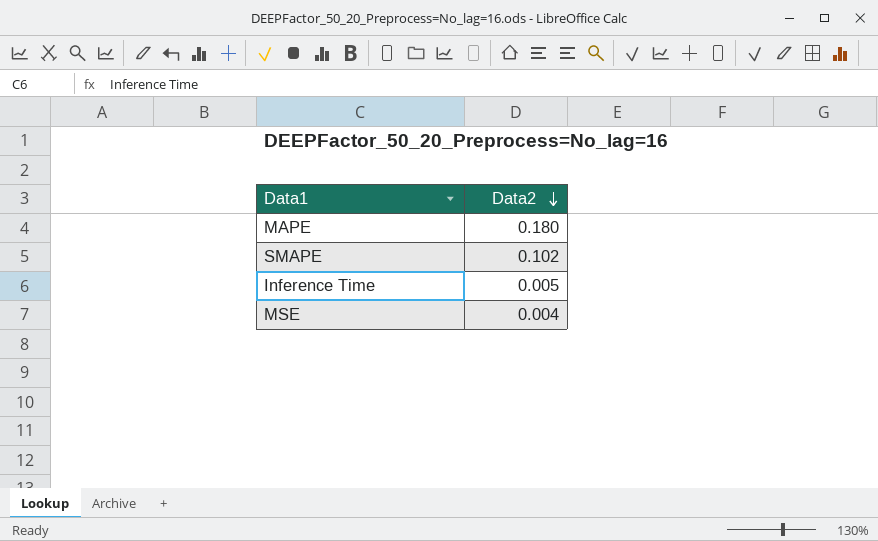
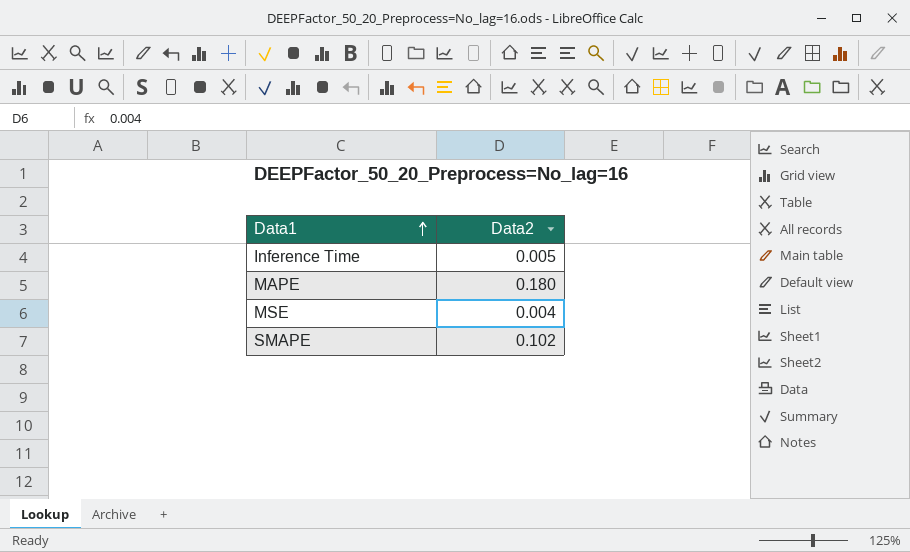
row order: Data2 descending -> Data1 ascending

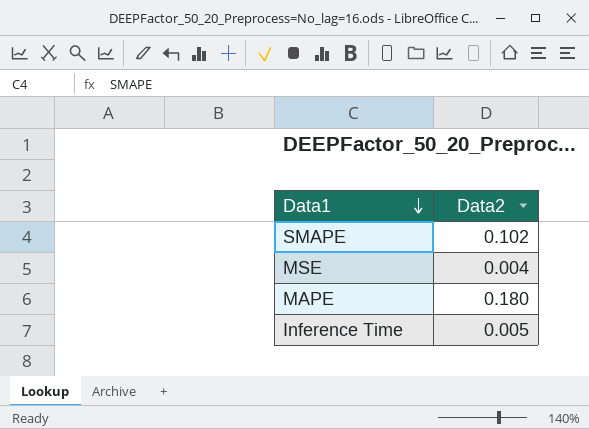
row order: Data1 ascending -> Data1 descending

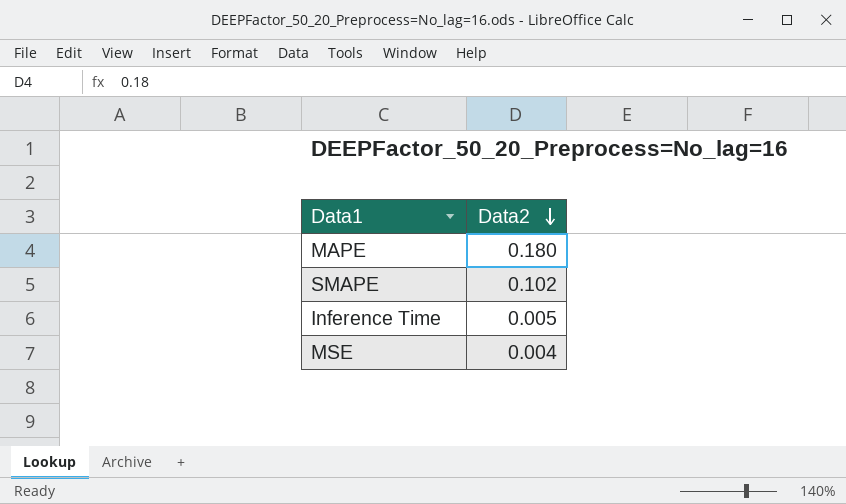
row order: Data1 descending -> Data2 descending

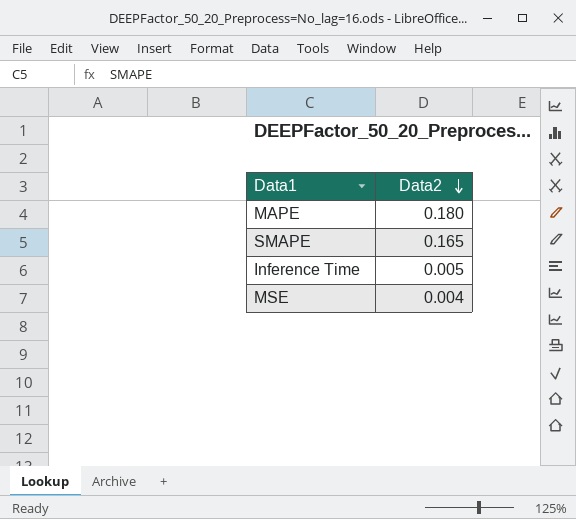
SMAPE | Data2: 0.102 -> 0.165

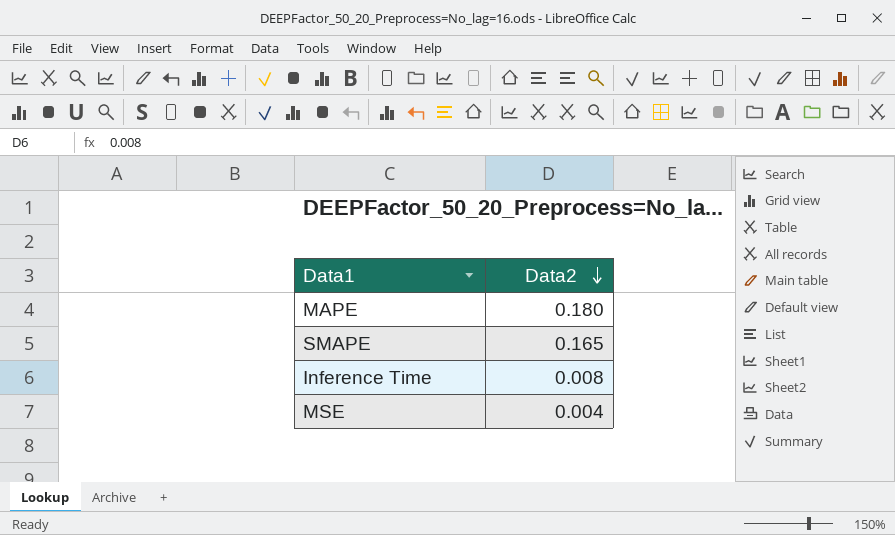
Inference Time | Data2: 0.005 -> 0.008

